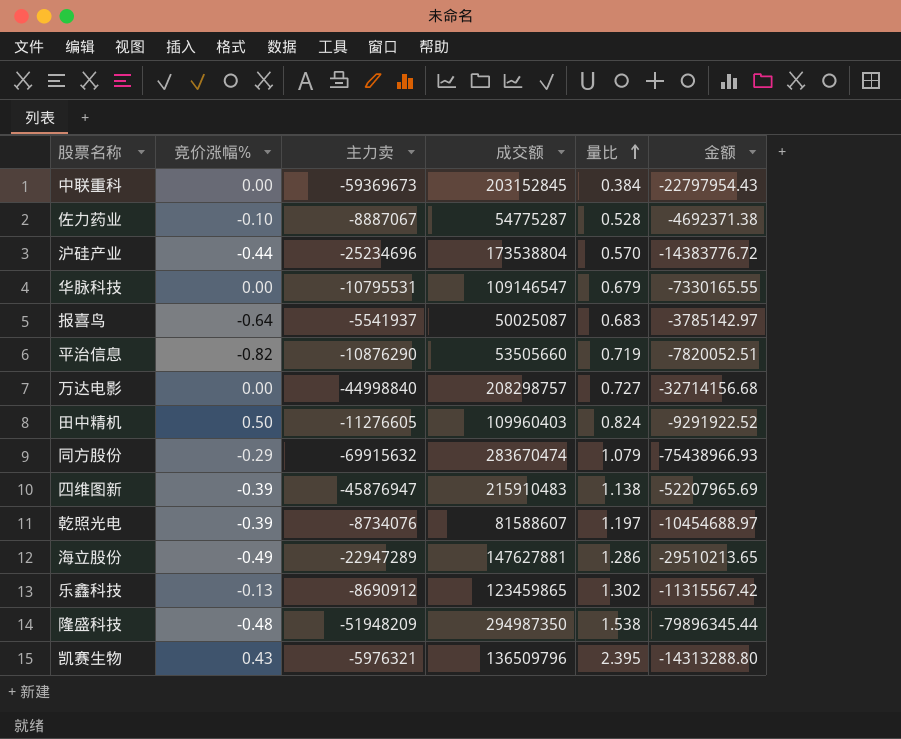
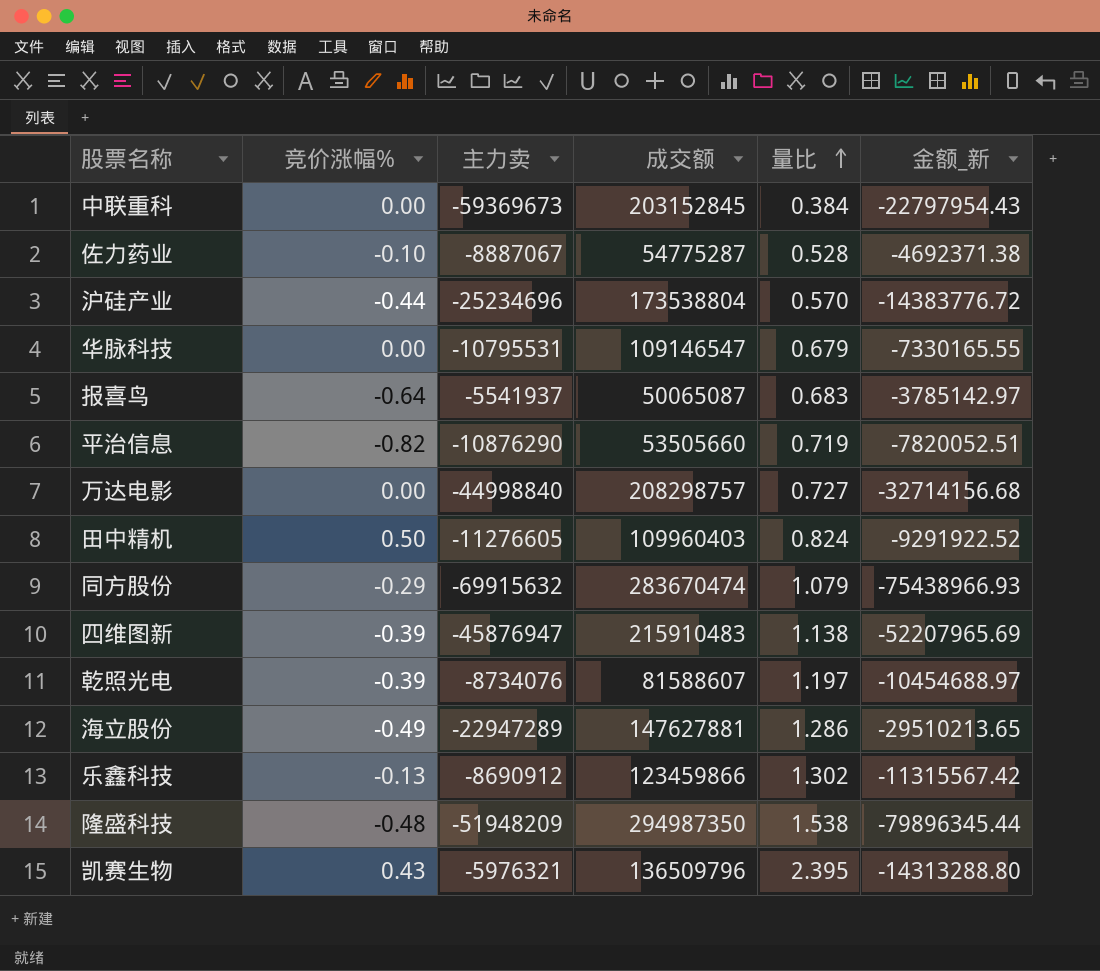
column name: 金额 -> 金额_新
报喜鸟 | 成交额: 50025087 -> 50065087
乐鑫科技 | 成交额: 123459865 -> 123459866

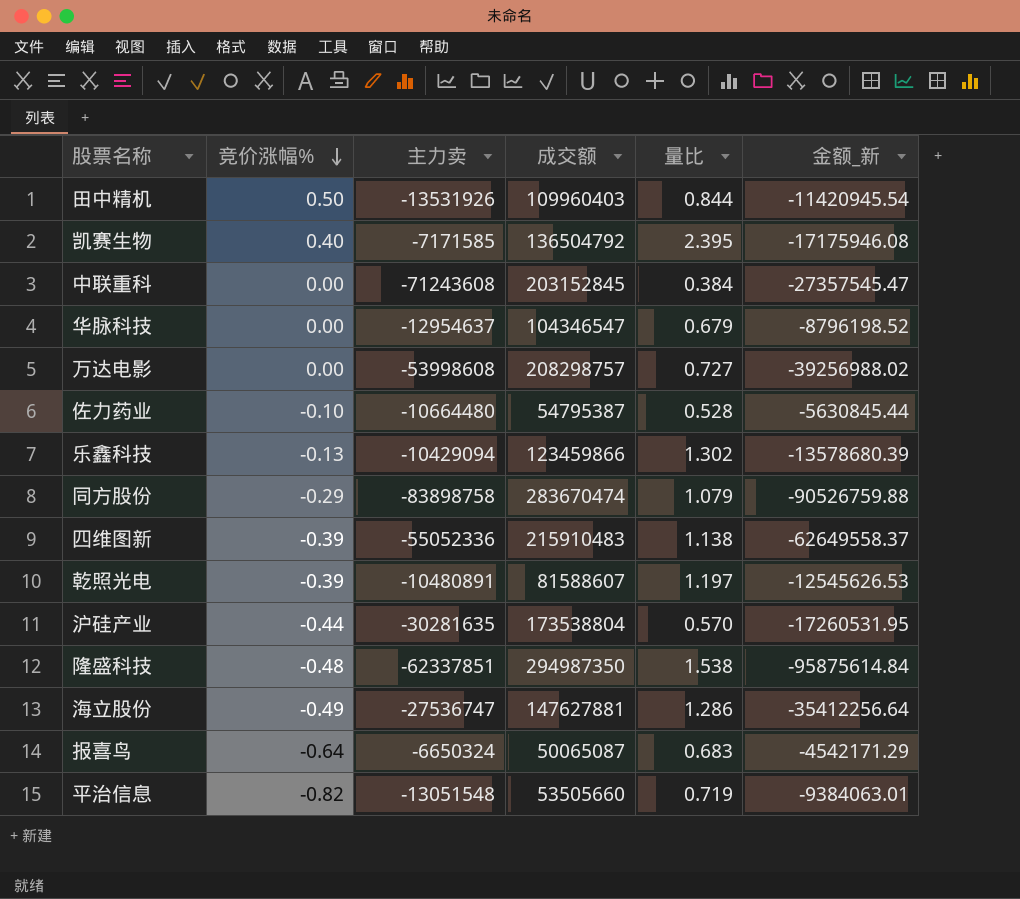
row order: 量比 ascending -> 竞价涨幅% descending
田中精机 | 主力卖: -11276605 -> -13531926
田中精机 | 量比: 0.824 -> 0.844
田中精机 | 金额_新: -9291922.52 -> -11420945.54
凯赛生物 | 竞价涨幅%: 0.43 -> 0.40
凯赛生物 | 主力卖: -5976321 -> -7171585
凯赛生物 | 成交额: 136509796 -> 136504792
凯赛生物 | 金额_新: -14313288.80 -> -17175946.08
中联重科 | 主力卖: -59369673 -> -71243608
中联重科 | 金额_新: -22797954.43 -> -27357545.47
华脉科技 | 主力卖: -10795531 -> -12954637
华脉科技 | 成交额: 109146547 -> 104346547
华脉科技 | 金额_新: -7330165.55 -> -8796198.52
万达电影 | 主力卖: -44998840 -> -53998608
万达电影 | 金额_新: -32714156.68 -> -39256988.02
佐力药业 | 主力卖: -8887067 -> -10664480
佐力药业 | 成交额: 54775287 -> 54795387
佐力药业 | 金额_新: -4692371.38 -> -5630845.44
乐鑫科技 | 主力卖: -8690912 -> -10429094
乐鑫科技 | 金额_新: -11315567.42 -> -13578680.39
同方股份 | 主力卖: -69915632 -> -83898758
同方股份 | 金额_新: -75438966.93 -> -90526759.88
四维图新 | 主力卖: -45876947 -> -55052336
四维图新 | 金额_新: -52207965.69 -> -62649558.37
乾照光电 | 主力卖: -8734076 -> -10480891
乾照光电 | 金额_新: -10454688.97 -> -12545626.53
沪硅产业 | 主力卖: -25234696 -> -30281635
沪硅产业 | 金额_新: -14383776.72 -> -17260531.95
隆盛科技 | 主力卖: -51948209 -> -62337851
隆盛科技 | 金额_新: -79896345.44 -> -95875614.84
海立股份 | 主力卖: -22947289 -> -27536747
海立股份 | 金额_新: -29510213.65 -> -35412256.64
报喜鸟 | 主力卖: -5541937 -> -6650324
报喜鸟 | 金额_新: -3785142.97 -> -4542171.29
平治信息 | 主力卖: -10876290 -> -13051548
平治信息 | 金额_新: -7820052.51 -> -9384063.01

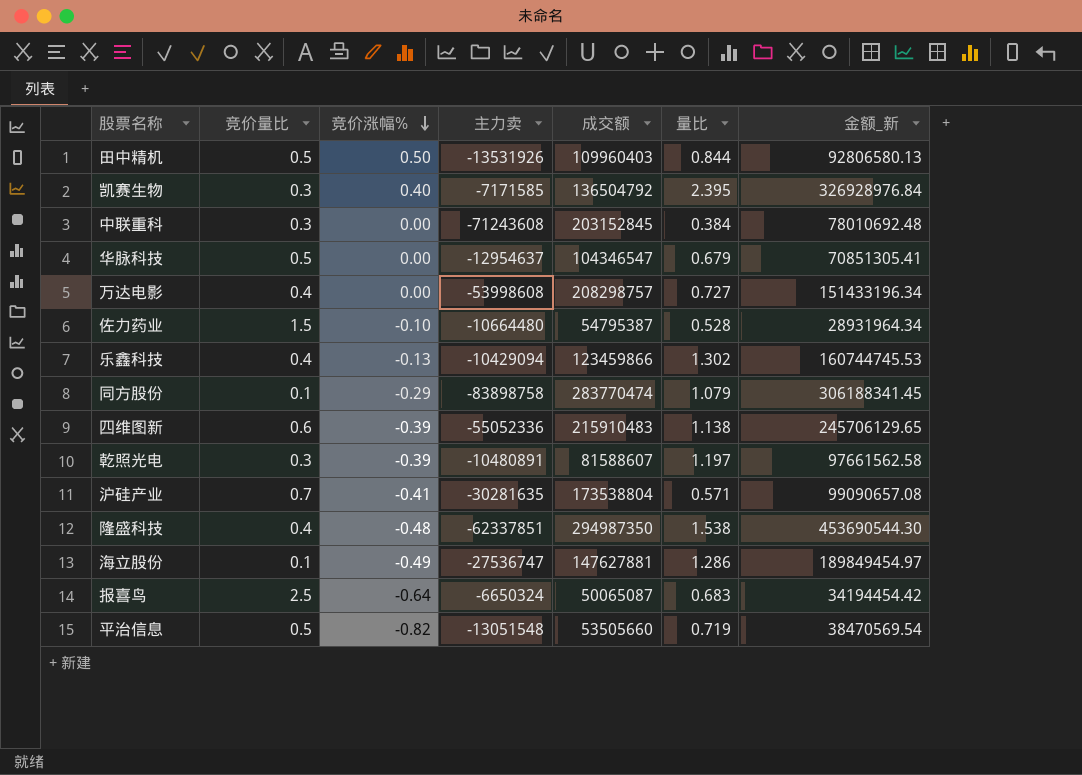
column 竞价量比 | position: none -> 2
column 金额_新 | formula: [主力卖] * [量比] -> [成交额] * [量比]
同方股份 | 成交额: 283670474 -> 283770474
沪硅产业 | 竞价涨幅%: -0.44 -> -0.41
沪硅产业 | 量比: 0.570 -> 0.571

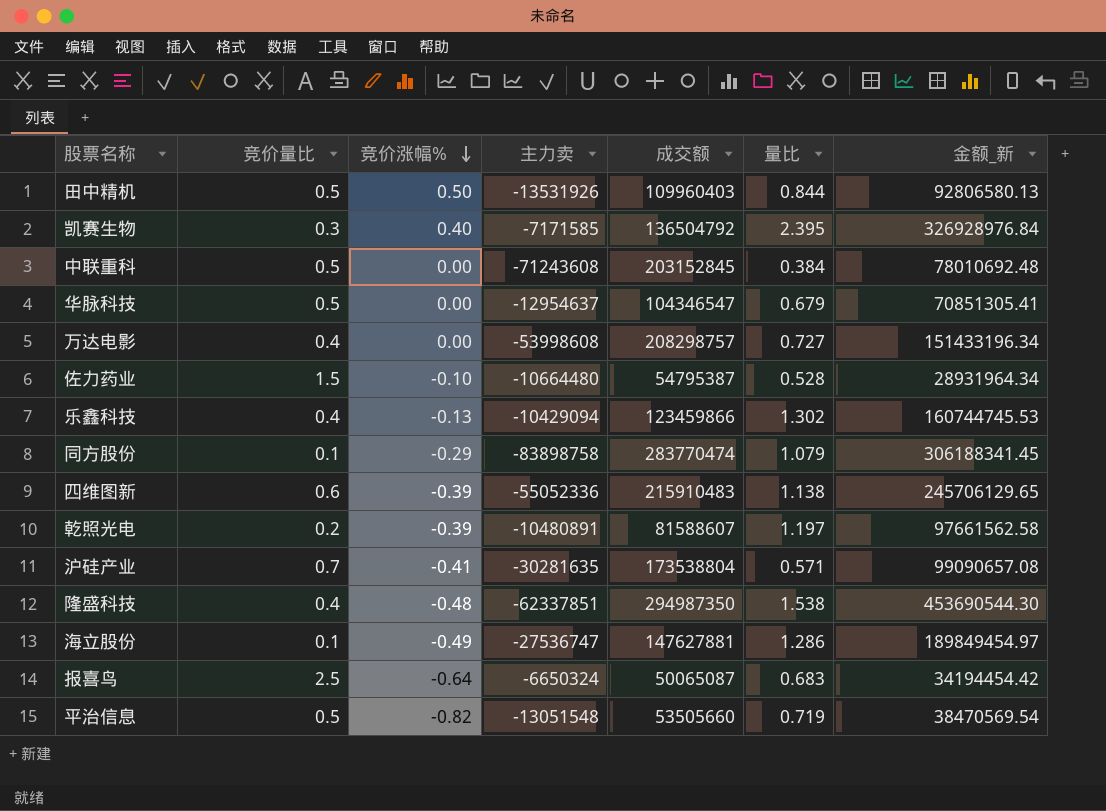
中联重科 | 竞价量比: 0.3 -> 0.5
乾照光电 | 竞价量比: 0.3 -> 0.2

